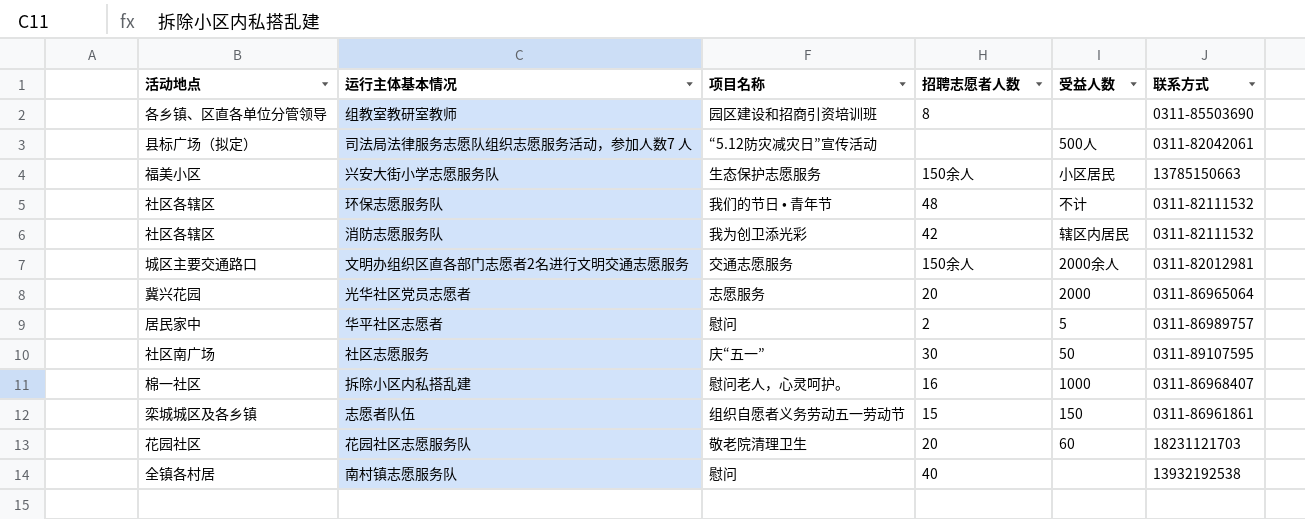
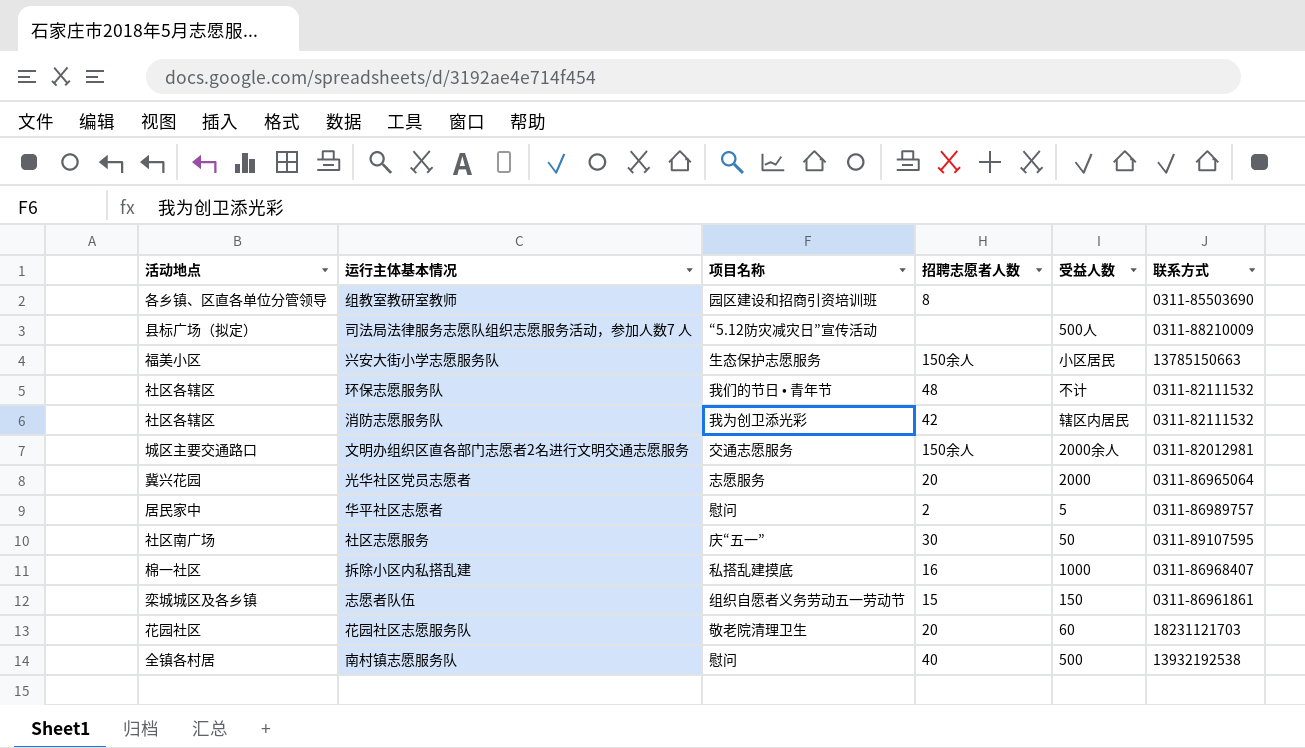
司法局法律服务志愿队组织志愿服务活动，参加人数7 人 | 联系方式: 0311-82042061 -> 0311-88210009
拆除小区内私搭乱建 | 项目名称: 慰问老人，心灵呵护。 -> 私搭乱建摸底
南村镇志愿服务队 | 受益人数: none -> 500

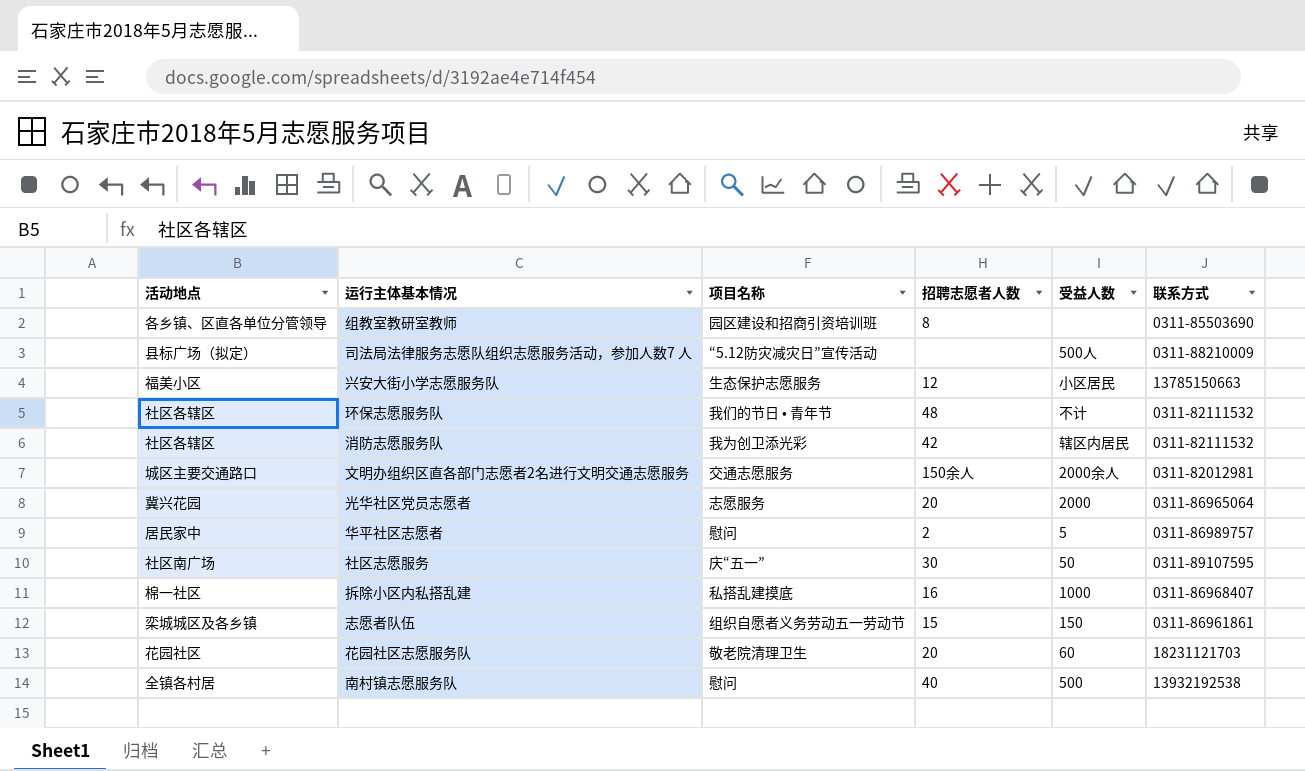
兴安大街小学志愿服务队 | 招聘志愿者人数: 150余人 -> 12

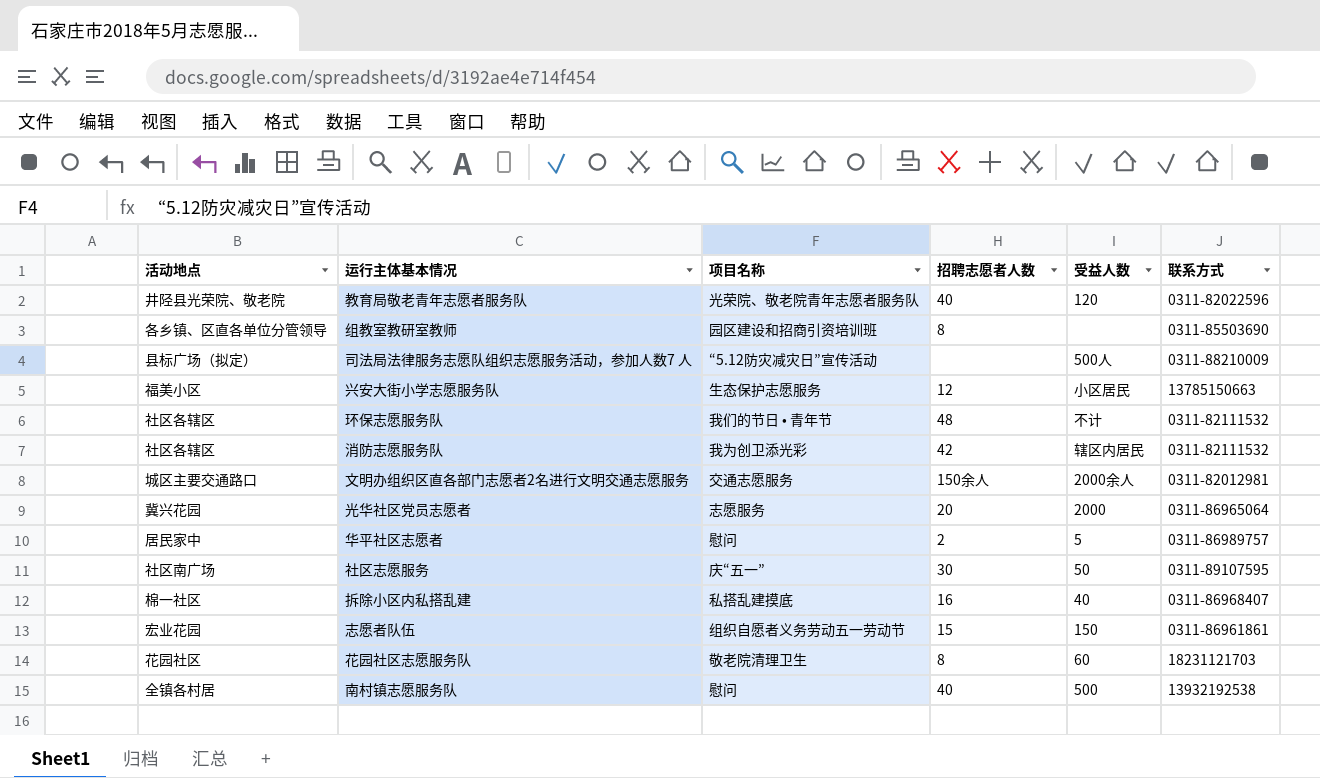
row 教育局敬老青年志愿者服务队: none -> 井陉县光荣院、敬老院 | 光荣院、敬老院青年志愿者服务队 | 40 | 120 | 0311-82022596
拆除小区内私搭乱建 | 受益人数: 1000 -> 40
志愿者队伍 | 活动地点: 栾城城区及各乡镇 -> 宏业花园
花园社区志愿服务队 | 招聘志愿者人数: 20 -> 8

